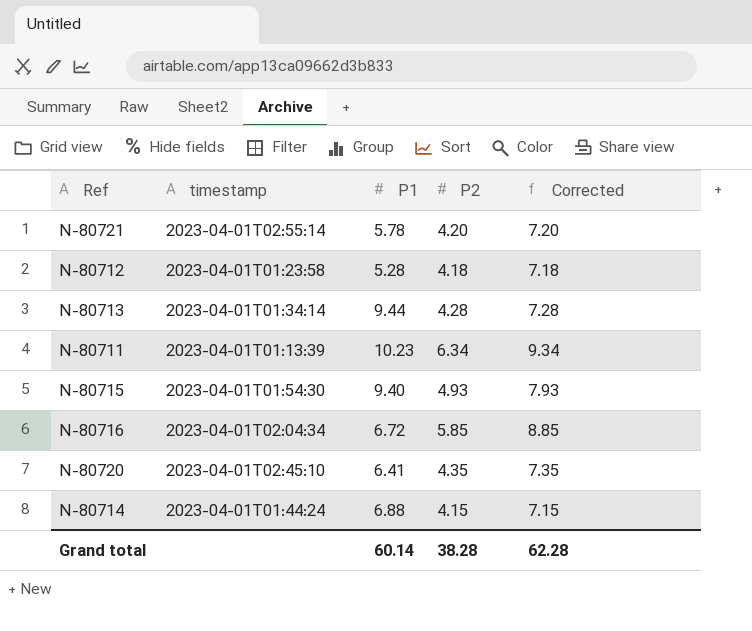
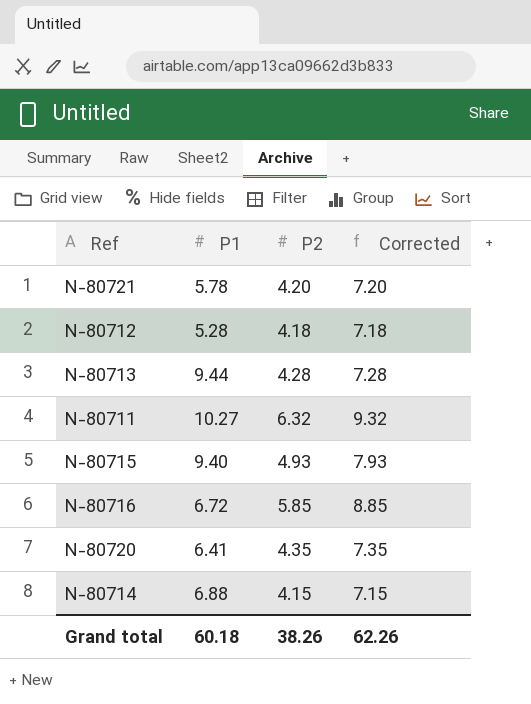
column timestamp | position: 2 -> none
N-80711 | P1: 10.23 -> 10.27
N-80711 | P2: 6.34 -> 6.32
N-80711 | Corrected: 9.34 -> 9.32
Grand total | P1: 60.14 -> 60.18
Grand total | P2: 38.28 -> 38.26
Grand total | Corrected: 62.28 -> 62.26

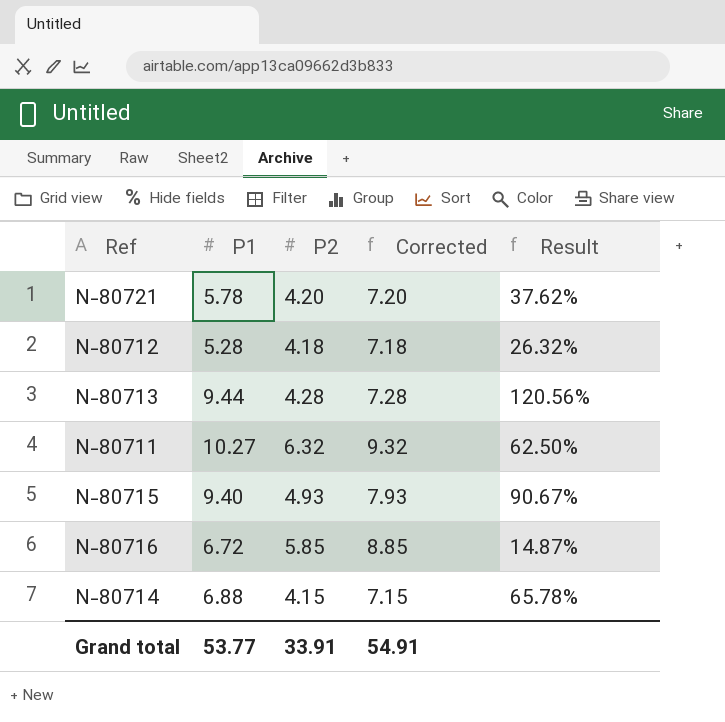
column Result | formula: none -> ([P1] - [P2]) / [P2]
row N-80720: 6.41 | 4.35 | 7.35 -> none
Grand total | P1: 60.18 -> 53.77
Grand total | P2: 38.26 -> 33.91
Grand total | Corrected: 62.26 -> 54.91

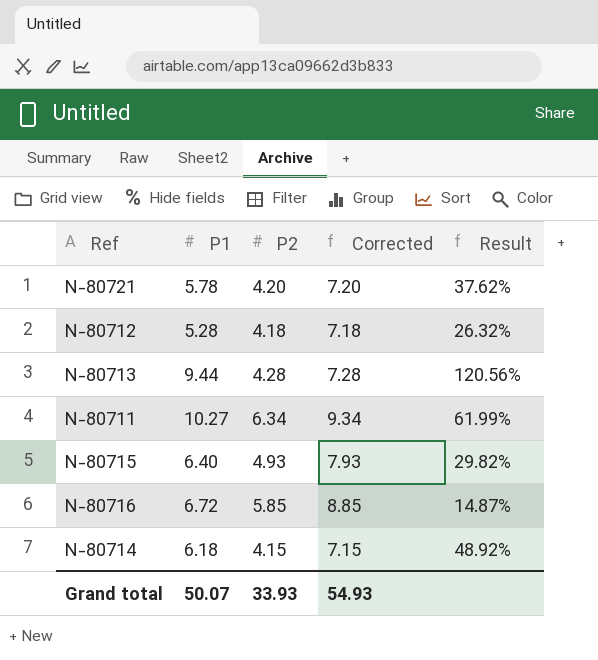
N-80711 | P2: 6.32 -> 6.34
N-80711 | Corrected: 9.32 -> 9.34
N-80711 | Result: 62.50% -> 61.99%
N-80715 | P1: 9.40 -> 6.40
N-80715 | Result: 90.67% -> 29.82%
N-80714 | P1: 6.88 -> 6.18
N-80714 | Result: 65.78% -> 48.92%
Grand total | P1: 53.77 -> 50.07
Grand total | P2: 33.91 -> 33.93
Grand total | Corrected: 54.91 -> 54.93

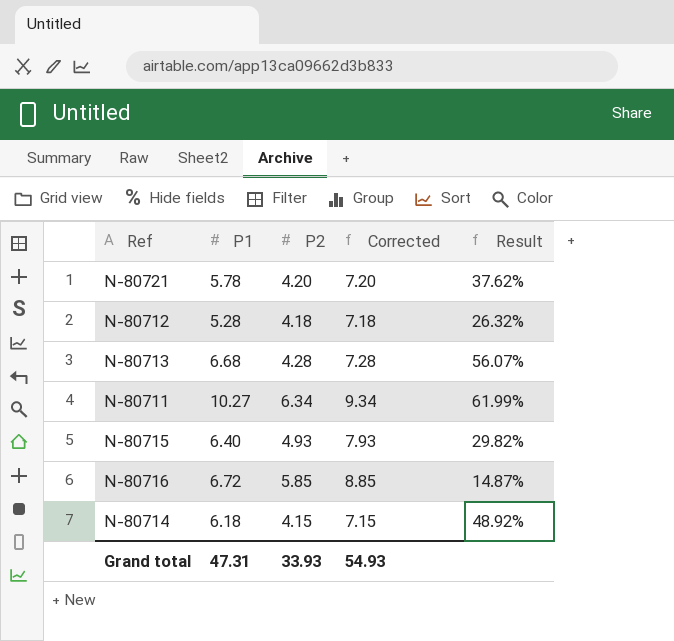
N-80713 | P1: 9.44 -> 6.68
N-80713 | Result: 120.56% -> 56.07%
Grand total | P1: 50.07 -> 47.31

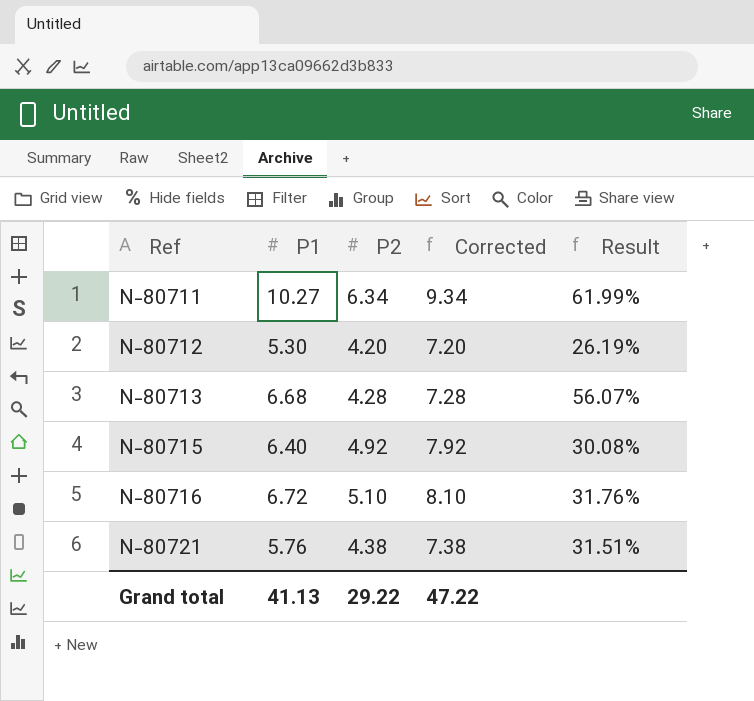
row order: none -> Ref ascending
row N-80714: 6.18 | 4.15 | 7.15 | 48.92% -> none
N-80712 | P1: 5.28 -> 5.30
N-80712 | P2: 4.18 -> 4.20
N-80712 | Corrected: 7.18 -> 7.20
N-80712 | Result: 26.32% -> 26.19%
N-80715 | P2: 4.93 -> 4.92
N-80715 | Corrected: 7.93 -> 7.92
N-80715 | Result: 29.82% -> 30.08%
N-80716 | P2: 5.85 -> 5.10
N-80716 | Corrected: 8.85 -> 8.10
N-80716 | Result: 14.87% -> 31.76%
N-80721 | P1: 5.78 -> 5.76
N-80721 | P2: 4.20 -> 4.38
N-80721 | Corrected: 7.20 -> 7.38
N-80721 | Result: 37.62% -> 31.51%
Grand total | P1: 47.31 -> 41.13
Grand total | P2: 33.93 -> 29.22
Grand total | Corrected: 54.93 -> 47.22

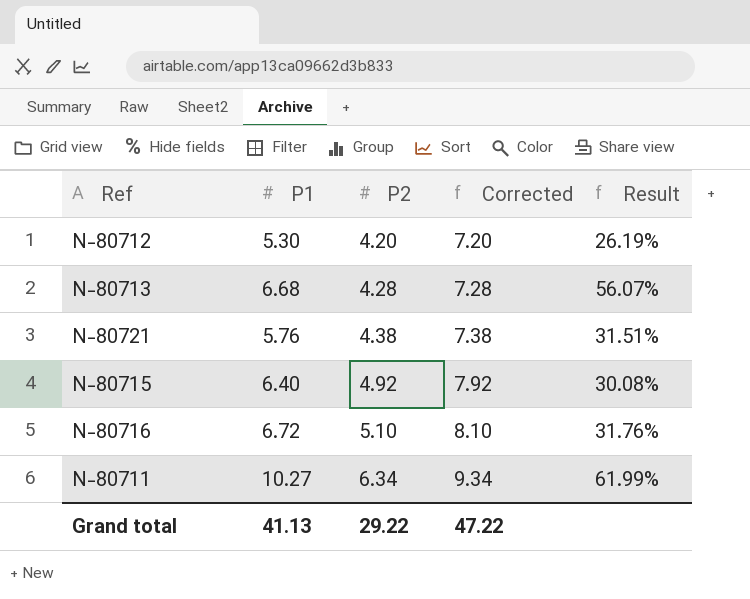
row order: Ref ascending -> P2 ascending

